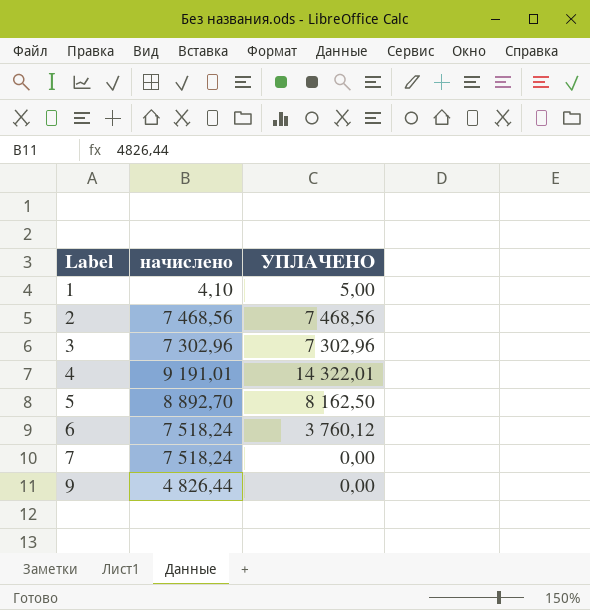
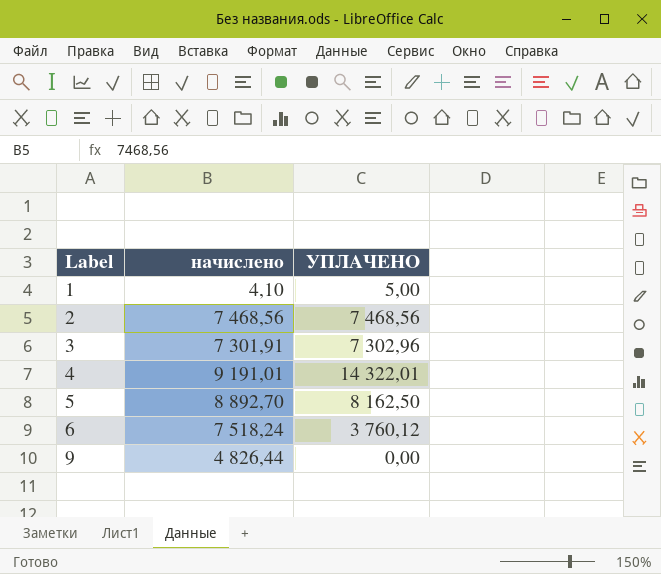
row 7: 7 518,24 | 0,00 -> none
3 | начислено: 7 302,96 -> 7 301,91

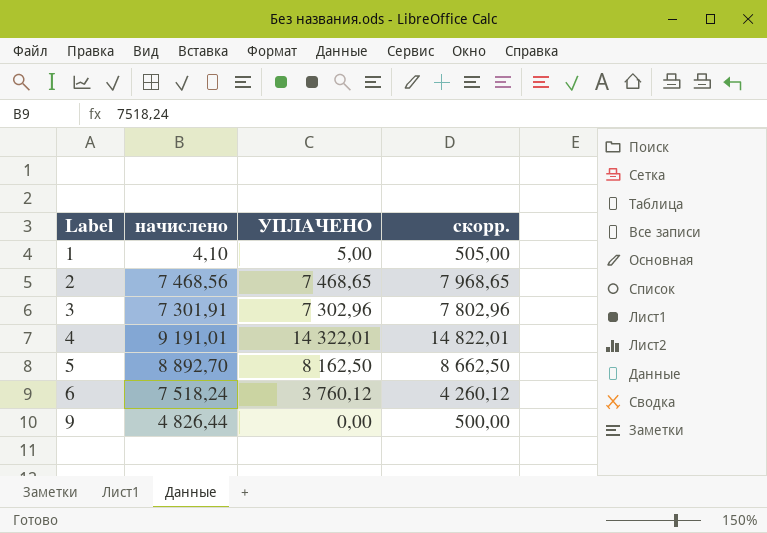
column скорр. | formula: none -> [УПЛАЧЕНО] + 500
2 | УПЛАЧЕНО: 7 468,56 -> 7 468,65

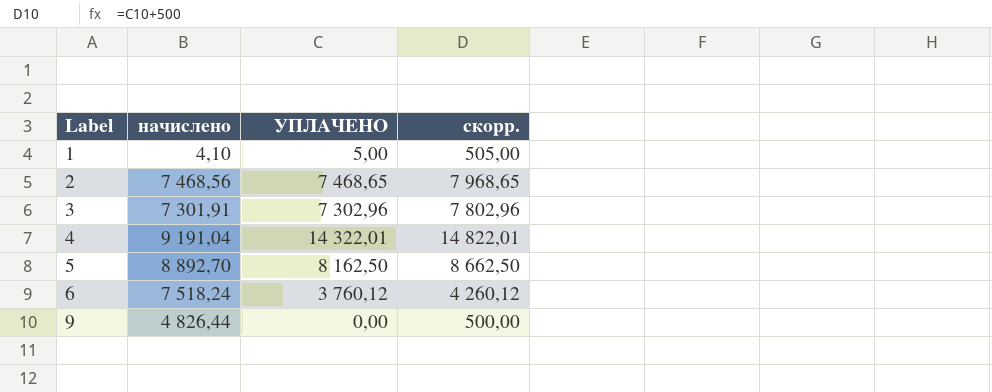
4 | начислено: 9 191,01 -> 9 191,04

